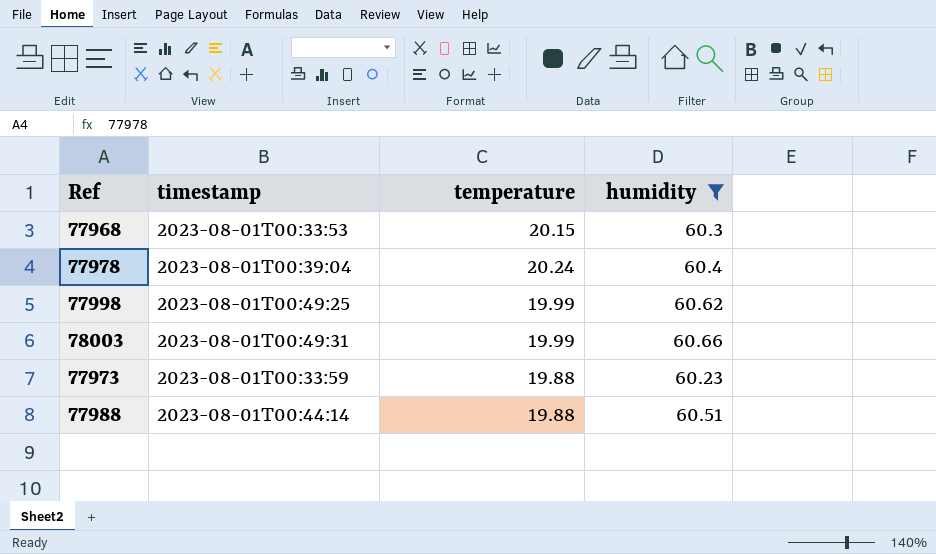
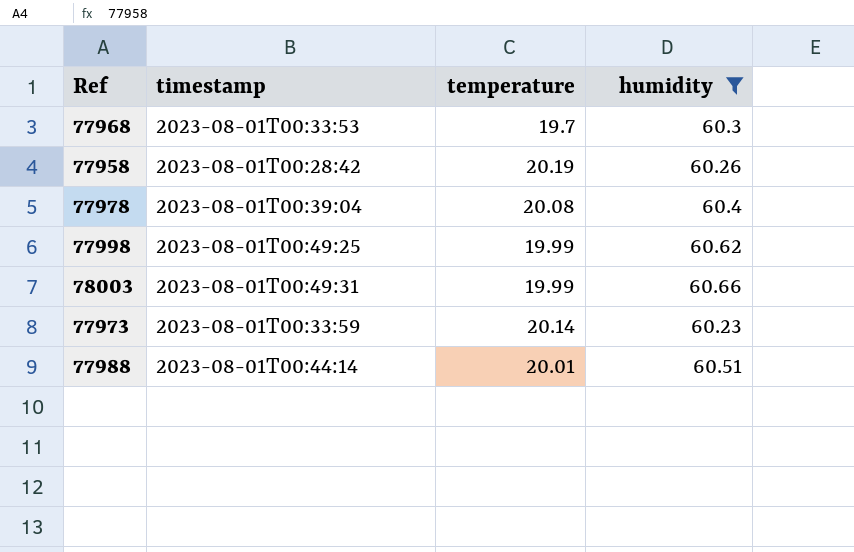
77968 | temperature: 20.15 -> 19.7
row 77958: none -> 2023-08-01T00:28:42 | 20.19 | 60.26
77978 | temperature: 20.24 -> 20.08
77973 | temperature: 19.88 -> 20.14
77988 | temperature: 19.88 -> 20.01

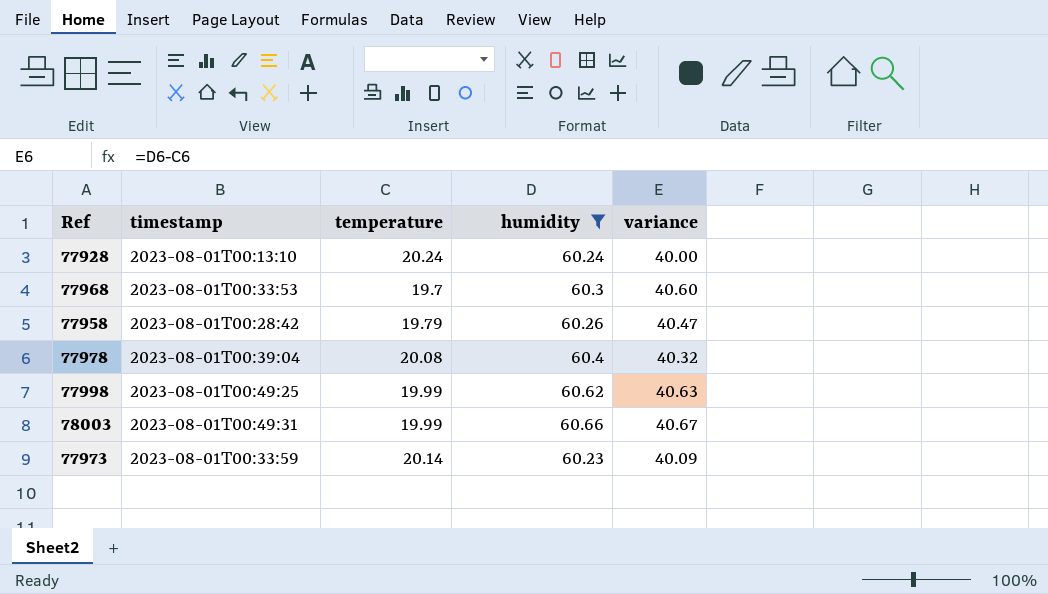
column variance | formula: none -> [humidity] - [temperature]
row 77988: 2023-08-01T00:44:14 | 20.01 | 60.51 -> none
row 77928: none -> 2023-08-01T00:13:10 | 20.24 | 60.24 | 40.00
77958 | temperature: 20.19 -> 19.79

